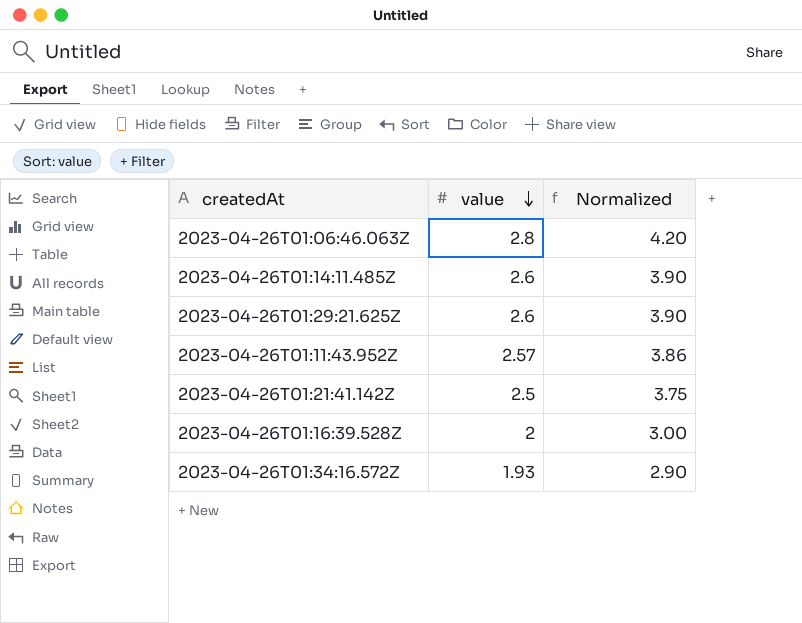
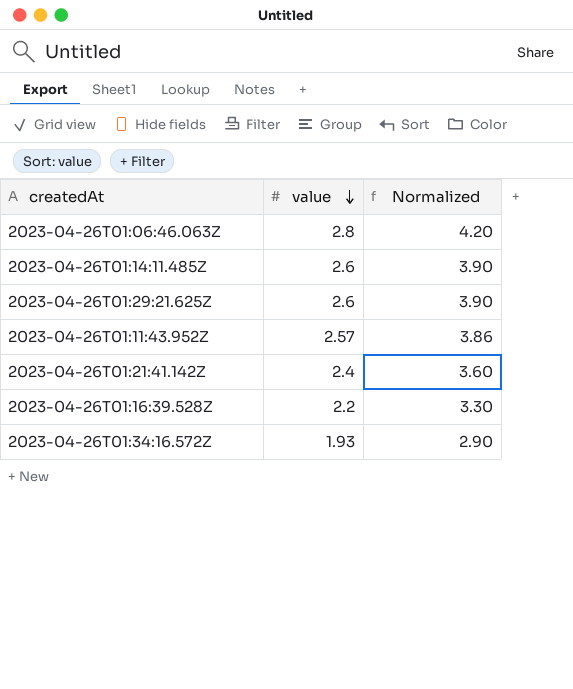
2023-04-26T01:21:41.142Z | value: 2.5 -> 2.4
2023-04-26T01:21:41.142Z | Normalized: 3.75 -> 3.60
2023-04-26T01:16:39.528Z | value: 2 -> 2.2
2023-04-26T01:16:39.528Z | Normalized: 3.00 -> 3.30

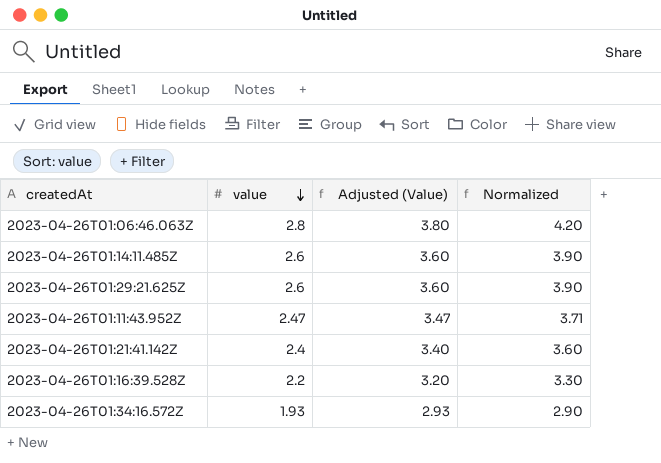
column Adjusted (Value) | formula: none -> [value] + 1
2023-04-26T01:11:43.952Z | value: 2.57 -> 2.47
2023-04-26T01:11:43.952Z | Normalized: 3.86 -> 3.71

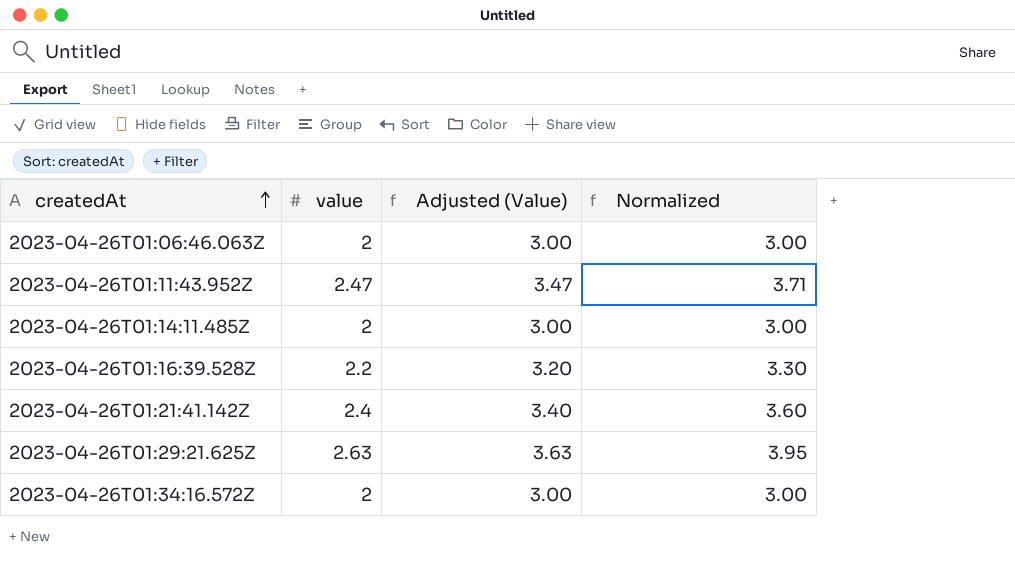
row order: value descending -> createdAt ascending
2023-04-26T01:06:46.063Z | value: 2.8 -> 2
2023-04-26T01:06:46.063Z | Adjusted (Value): 3.80 -> 3.00
2023-04-26T01:06:46.063Z | Normalized: 4.20 -> 3.00
2023-04-26T01:14:11.485Z | value: 2.6 -> 2
2023-04-26T01:14:11.485Z | Adjusted (Value): 3.60 -> 3.00
2023-04-26T01:14:11.485Z | Normalized: 3.90 -> 3.00
2023-04-26T01:29:21.625Z | value: 2.6 -> 2.63
2023-04-26T01:29:21.625Z | Adjusted (Value): 3.60 -> 3.63
2023-04-26T01:29:21.625Z | Normalized: 3.90 -> 3.95
2023-04-26T01:34:16.572Z | value: 1.93 -> 2
2023-04-26T01:34:16.572Z | Adjusted (Value): 2.93 -> 3.00
2023-04-26T01:34:16.572Z | Normalized: 2.90 -> 3.00

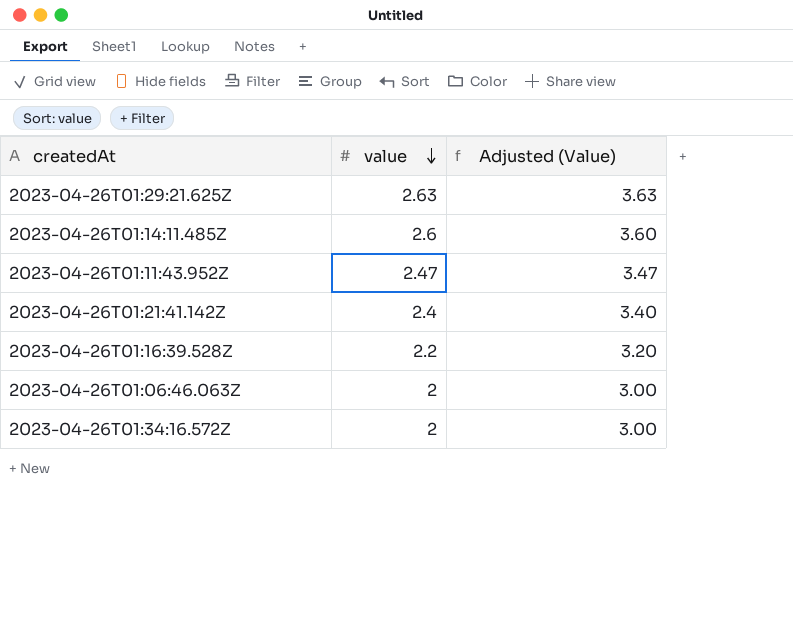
row order: createdAt ascending -> value descending
column Normalized | formula: [value] * 1.5 -> none
2023-04-26T01:14:11.485Z | value: 2 -> 2.6
2023-04-26T01:14:11.485Z | Adjusted (Value): 3.00 -> 3.60

